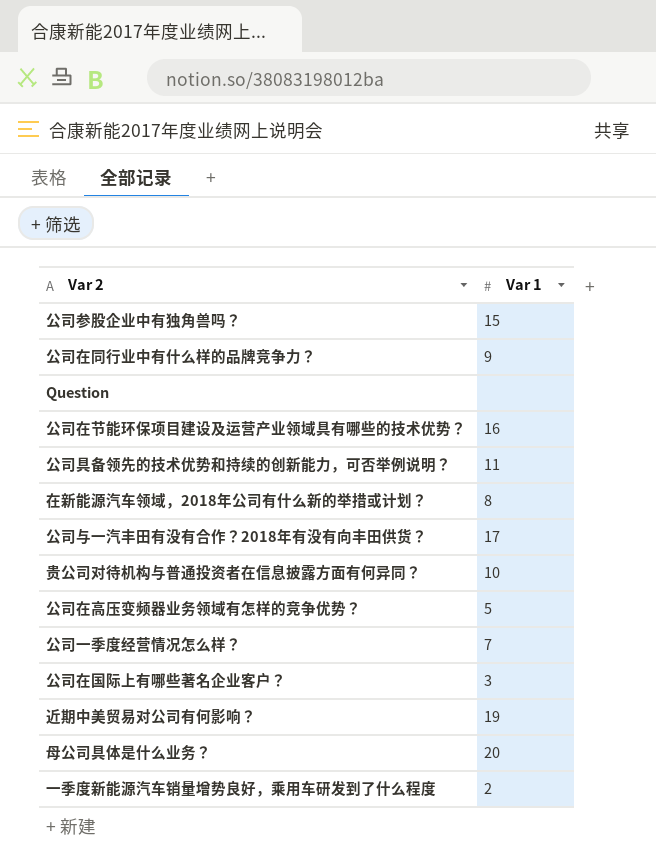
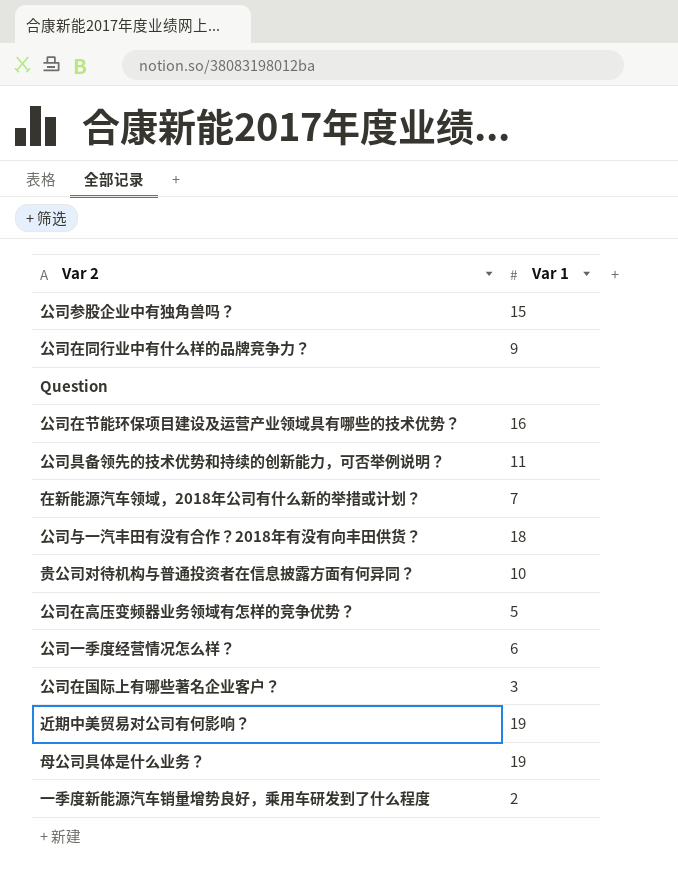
在新能源汽车领域，2018年公司有什么新的举措或计划？ | Var 1: 8 -> 7
公司与一汽丰田有没有合作？2018年有没有向丰田供货？ | Var 1: 17 -> 18
公司一季度经营情况怎么样？ | Var 1: 7 -> 6
母公司具体是什么业务？ | Var 1: 20 -> 19

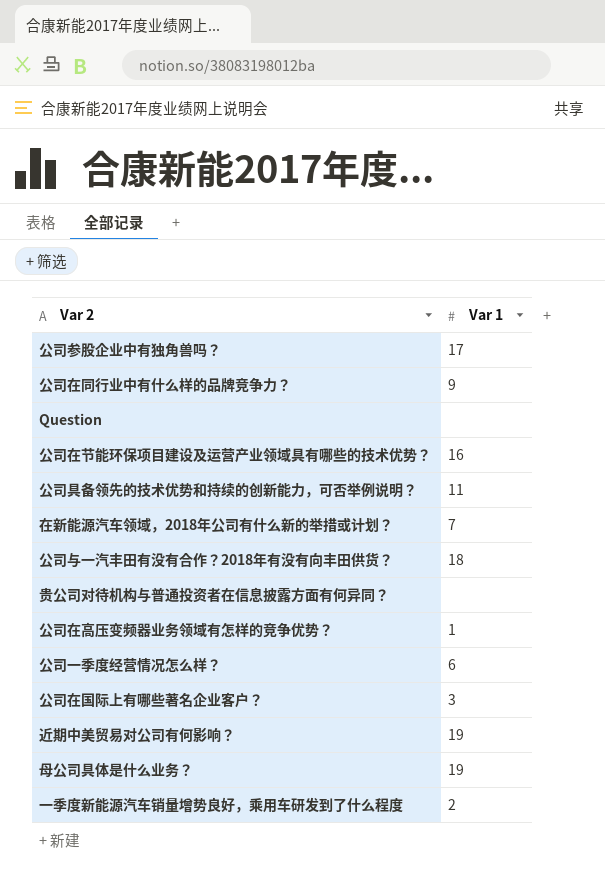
公司参股企业中有独角兽吗？ | Var 1: 15 -> 17
贵公司对待机构与普通投资者在信息披露方面有何异同？ | Var 1: 10 -> none
公司在高压变频器业务领域有怎样的竞争优势？ | Var 1: 5 -> 1

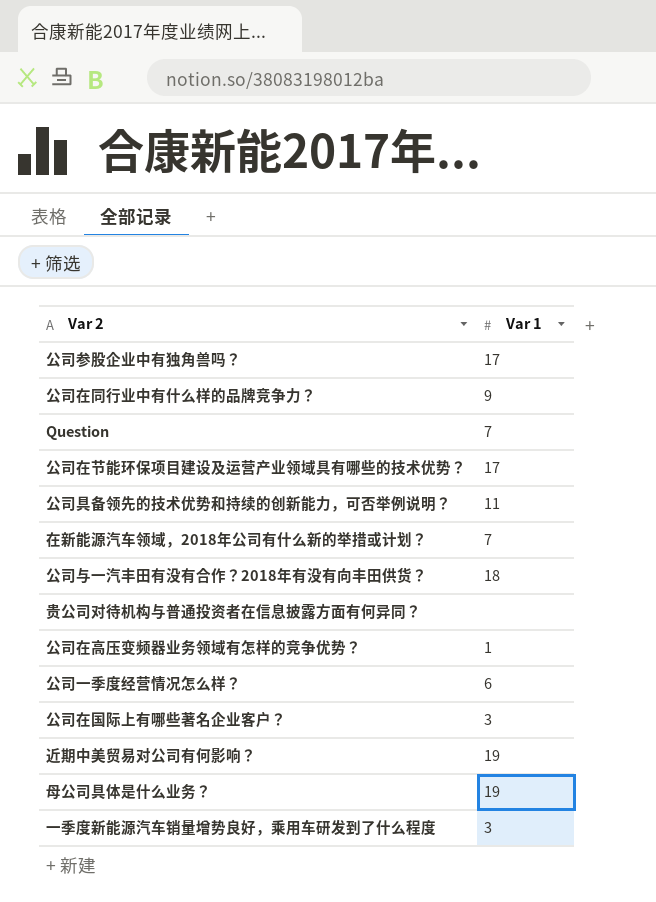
Question | Var 1: none -> 7
公司在节能环保项目建设及运营产业领域具有哪些的技术优势？ | Var 1: 16 -> 17
一季度新能源汽车销量增势良好，乘用车研发到了什么程度 | Var 1: 2 -> 3

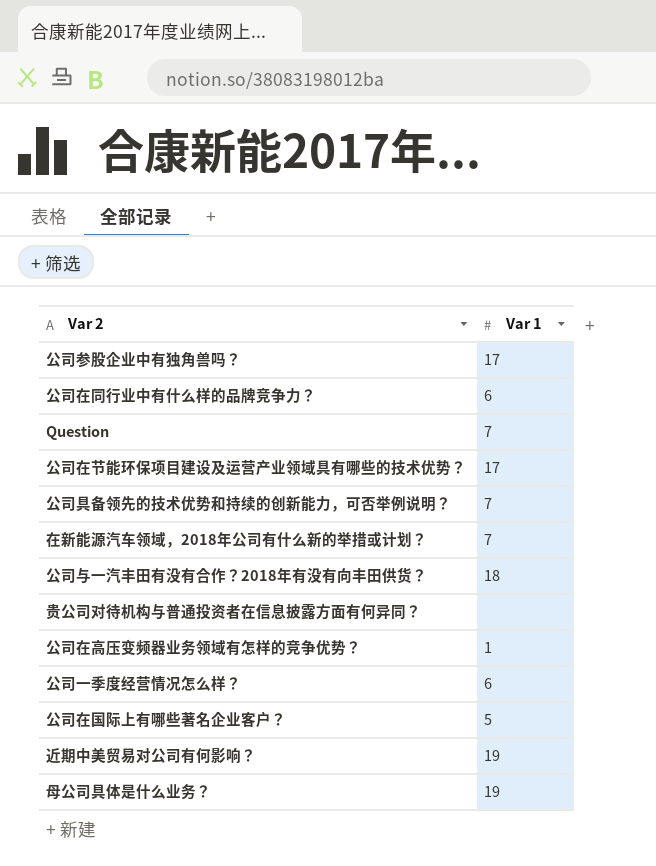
row 一季度新能源汽车销量增势良好，乘用车研发到了什么程度: 3 -> none
公司在同行业中有什么样的品牌竞争力？ | Var 1: 9 -> 6
公司具备领先的技术优势和持续的创新能力，可否举例说明？ | Var 1: 11 -> 7
公司在国际上有哪些著名企业客户？ | Var 1: 3 -> 5

